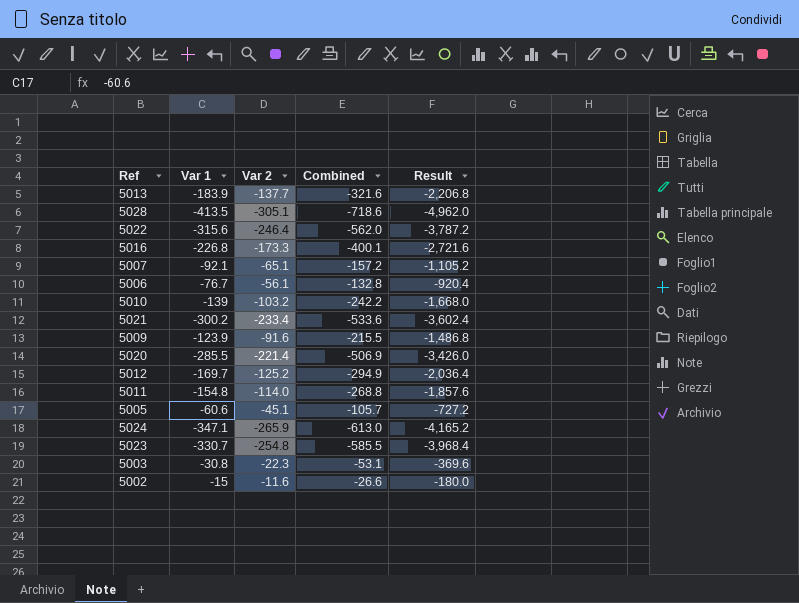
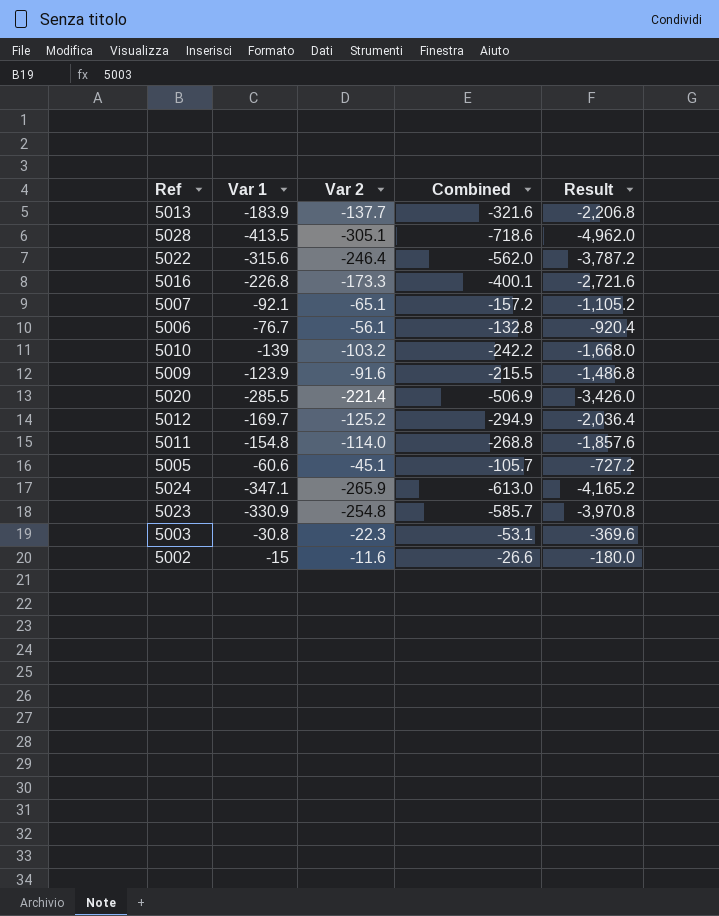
row 5021: -300.2 | -233.4 | -533.6 | -3,602.4 -> none
5023 | Var 1: -330.7 -> -330.9
5023 | Combined: -585.5 -> -585.7
5023 | Result: -3,968.4 -> -3,970.8

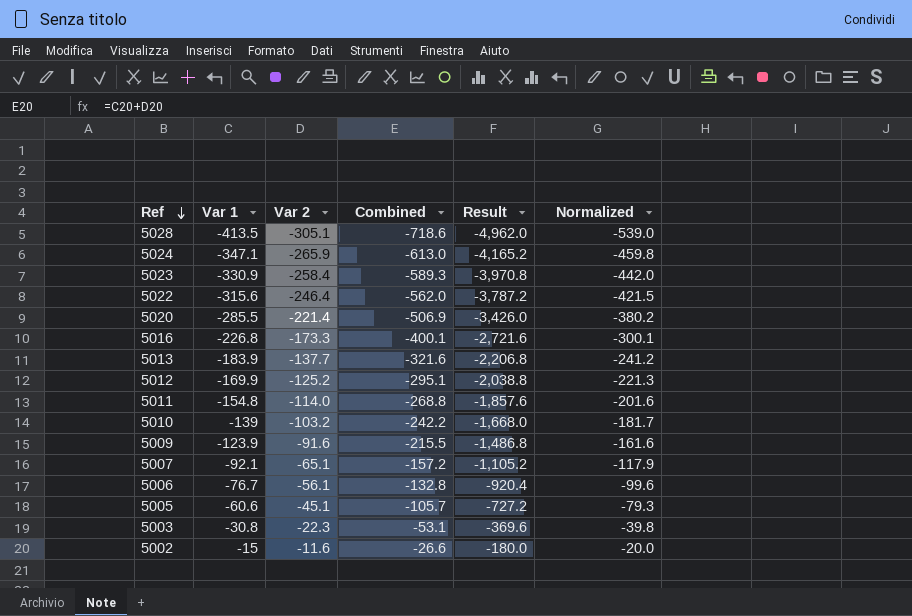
row order: none -> Ref descending
column Normalized | formula: none -> [Combined] * 0.75
5023 | Var 2: -254.8 -> -258.4
5023 | Combined: -585.7 -> -589.3
5012 | Var 1: -169.7 -> -169.9
5012 | Combined: -294.9 -> -295.1
5012 | Result: -2,036.4 -> -2,038.8

